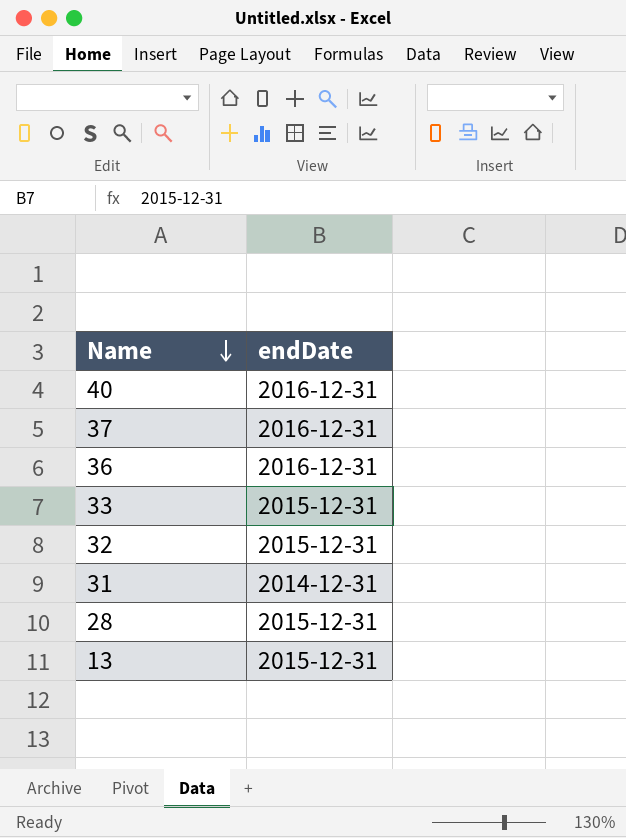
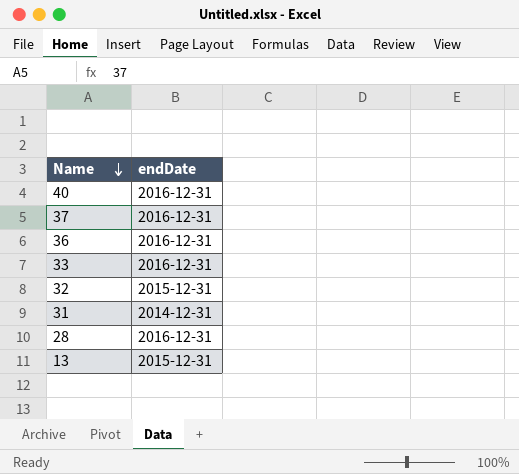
33 | endDate: 2015-12-31 -> 2016-12-31
28 | endDate: 2015-12-31 -> 2016-12-31

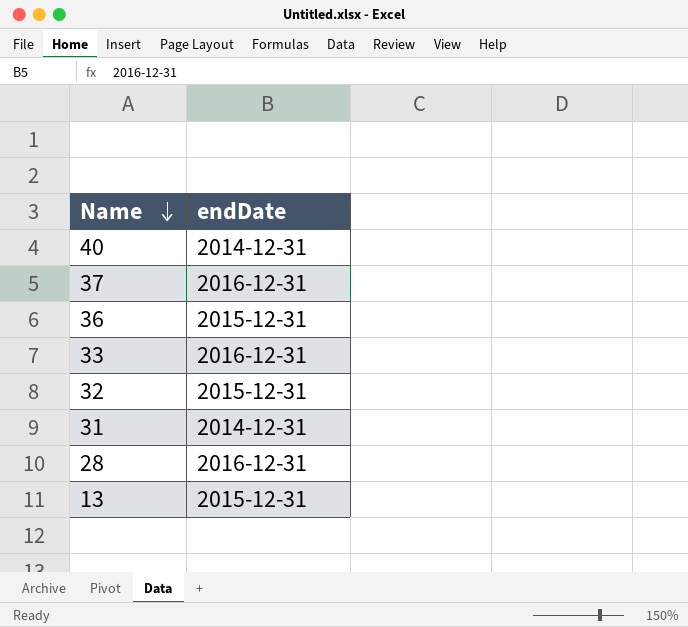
40 | endDate: 2016-12-31 -> 2014-12-31
36 | endDate: 2016-12-31 -> 2015-12-31

